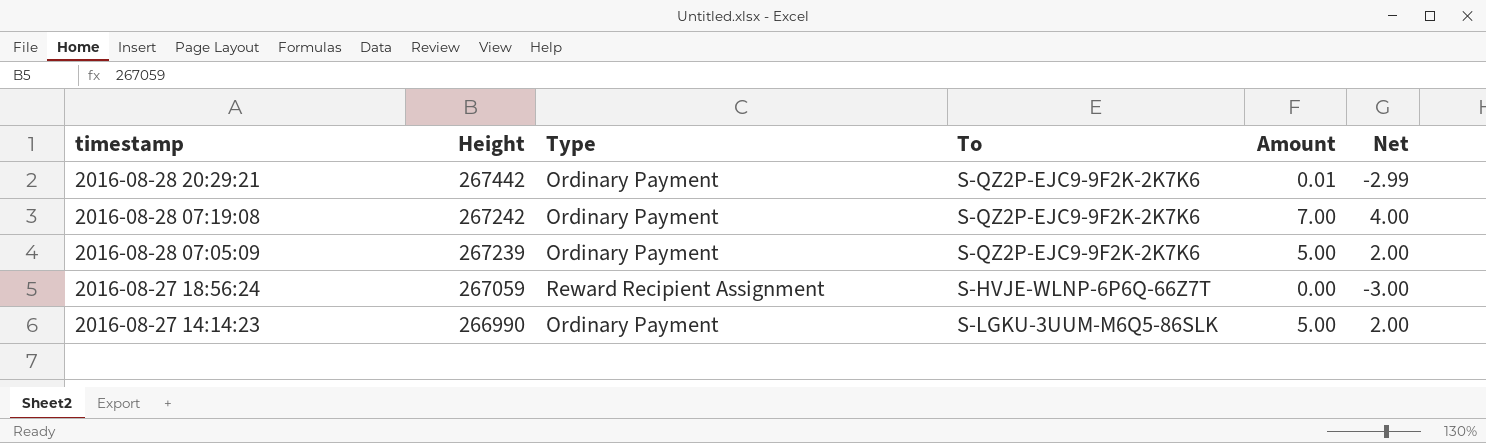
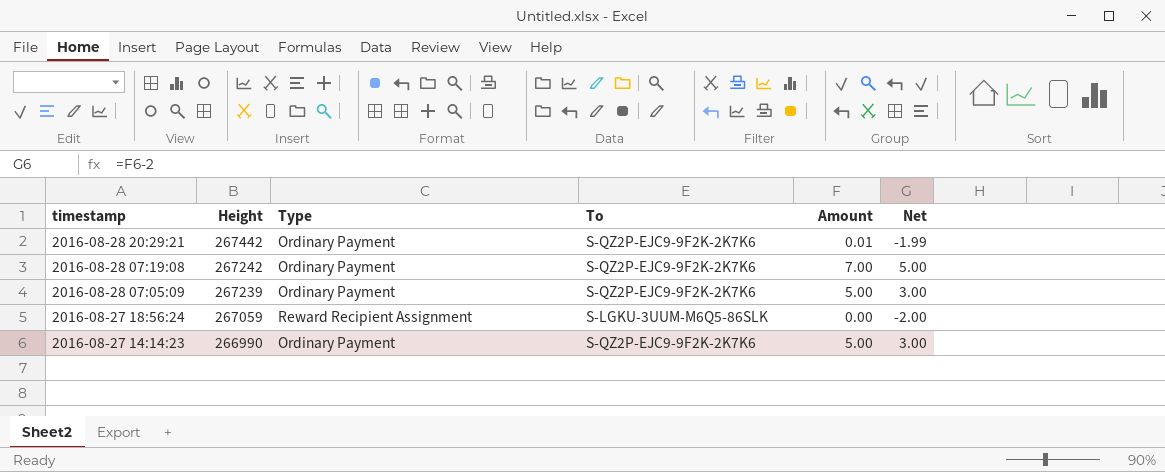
column Net | formula: [Amount] - 3 -> [Amount] - 2
2016-08-27 18:56:24 | To: S-HVJE-WLNP-6P6Q-66Z7T -> S-LGKU-3UUM-M6Q5-86SLK
2016-08-27 14:14:23 | To: S-LGKU-3UUM-M6Q5-86SLK -> S-QZ2P-EJC9-9F2K-2K7K6

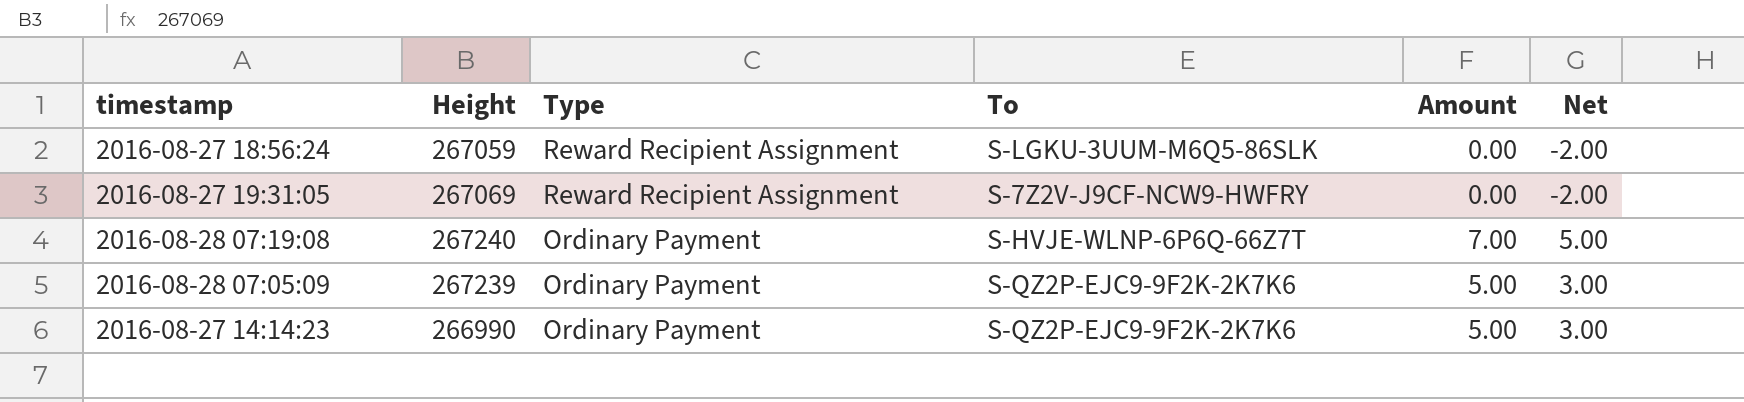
row order: timestamp descending -> Type descending
row 2016-08-28 20:29:21: 267442 | Ordinary Payment | S-QZ2P-EJC9-9F2K-2K7K6 | 0.01 | -1.99 -> none
row 2016-08-27 19:31:05: none -> 267069 | Reward Recipient Assignment | S-7Z2V-J9CF-NCW9-HWFRY | 0.00 | -2.00
2016-08-28 07:19:08 | Height: 267242 -> 267240
2016-08-28 07:19:08 | To: S-QZ2P-EJC9-9F2K-2K7K6 -> S-HVJE-WLNP-6P6Q-66Z7T

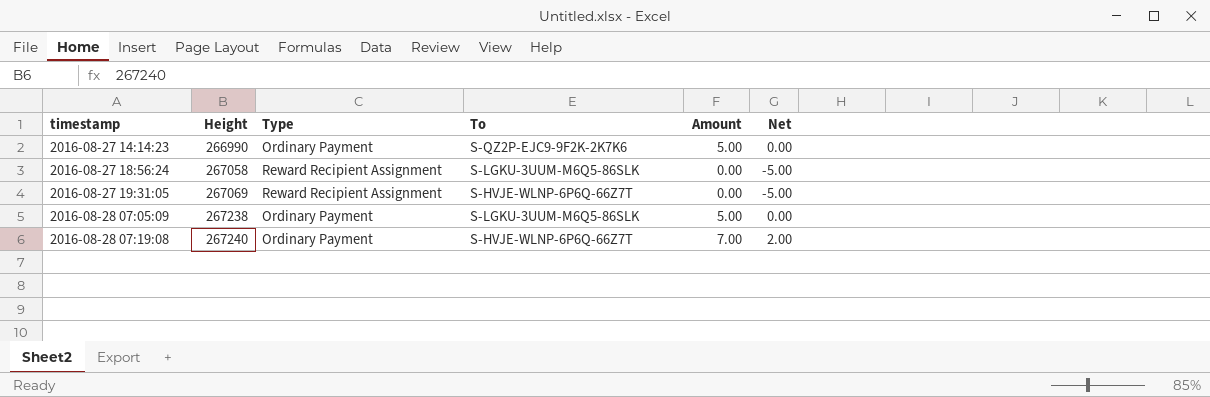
row order: Type descending -> timestamp ascending
column Net | formula: [Amount] - 2 -> [Amount] - 5
2016-08-27 18:56:24 | Height: 267059 -> 267058
2016-08-27 19:31:05 | To: S-7Z2V-J9CF-NCW9-HWFRY -> S-HVJE-WLNP-6P6Q-66Z7T
2016-08-28 07:05:09 | Height: 267239 -> 267238
2016-08-28 07:05:09 | To: S-QZ2P-EJC9-9F2K-2K7K6 -> S-LGKU-3UUM-M6Q5-86SLK

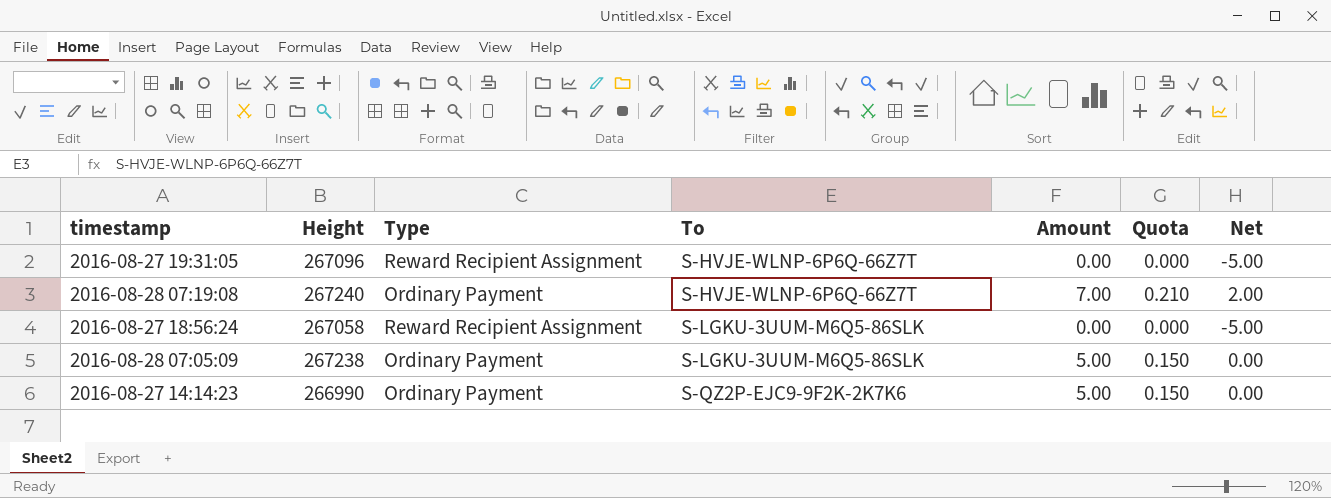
row order: timestamp ascending -> To ascending
column Quota | formula: none -> [Amount] * 0.03
2016-08-27 19:31:05 | Height: 267069 -> 267096

